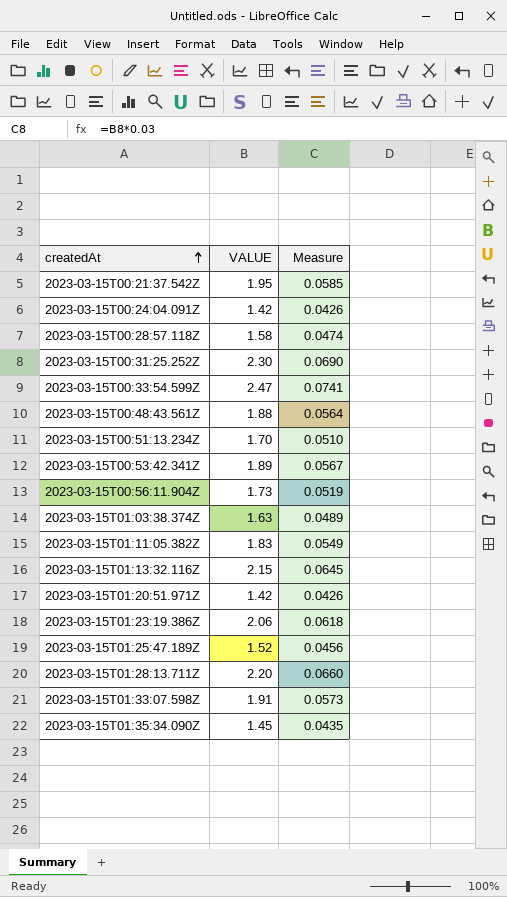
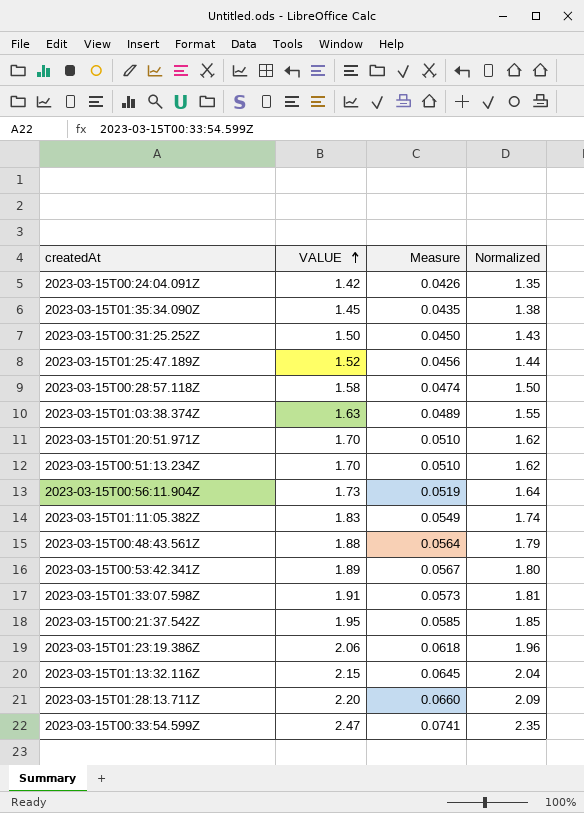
row order: createdAt ascending -> VALUE ascending
column Normalized | formula: none -> [VALUE] * 0.95
2023-03-15T00:31:25.252Z | VALUE: 2.30 -> 1.50
2023-03-15T00:31:25.252Z | Measure: 0.0690 -> 0.0450
2023-03-15T01:20:51.971Z | VALUE: 1.42 -> 1.70
2023-03-15T01:20:51.971Z | Measure: 0.0426 -> 0.0510

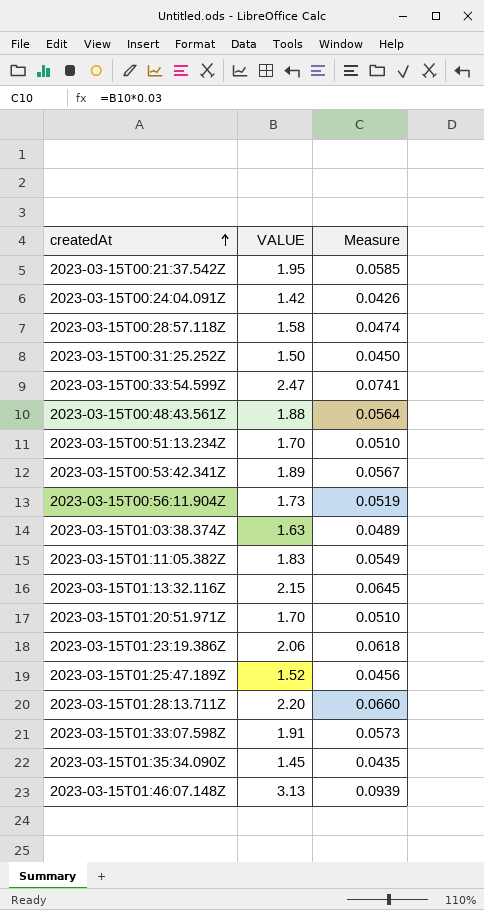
row order: VALUE ascending -> createdAt ascending
column Normalized | formula: [VALUE] * 0.95 -> none
row 2023-03-15T01:46:07.148Z: none -> 3.13 | 0.0939

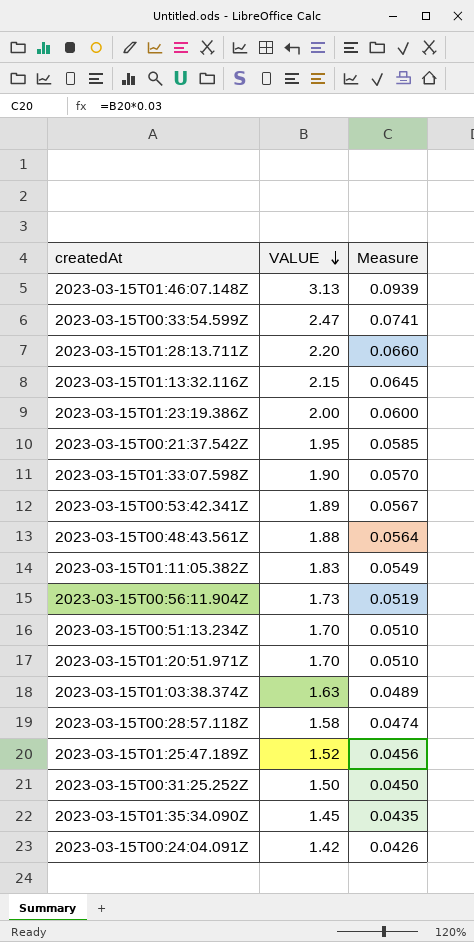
row order: createdAt ascending -> VALUE descending
2023-03-15T01:23:19.386Z | VALUE: 2.06 -> 2.00
2023-03-15T01:23:19.386Z | Measure: 0.0618 -> 0.0600
2023-03-15T01:33:07.598Z | VALUE: 1.91 -> 1.90
2023-03-15T01:33:07.598Z | Measure: 0.0573 -> 0.0570

